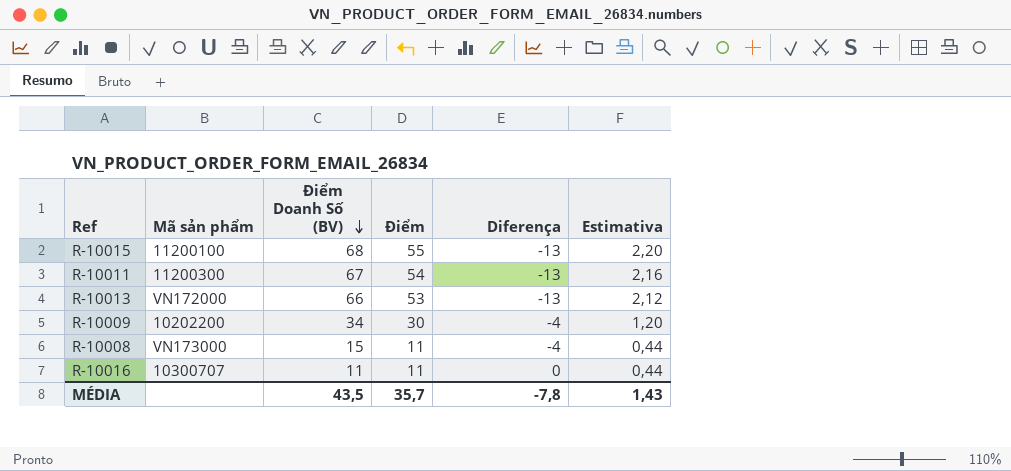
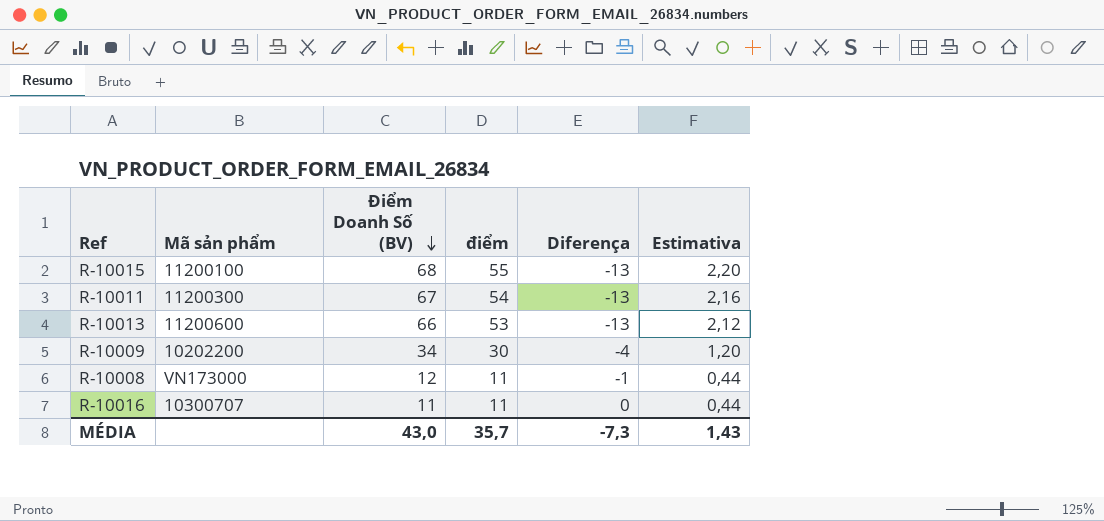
column name: Điểm -> điểm
R-10013 | Mã sản phẩm: VN172000 -> 11200600
R-10008 | Điểm Doanh Số (BV): 15 -> 12
R-10008 | Diferença: -4 -> -1
MÉDIA | Điểm Doanh Số (BV): 43,5 -> 43,0
MÉDIA | Diferença: -7,8 -> -7,3

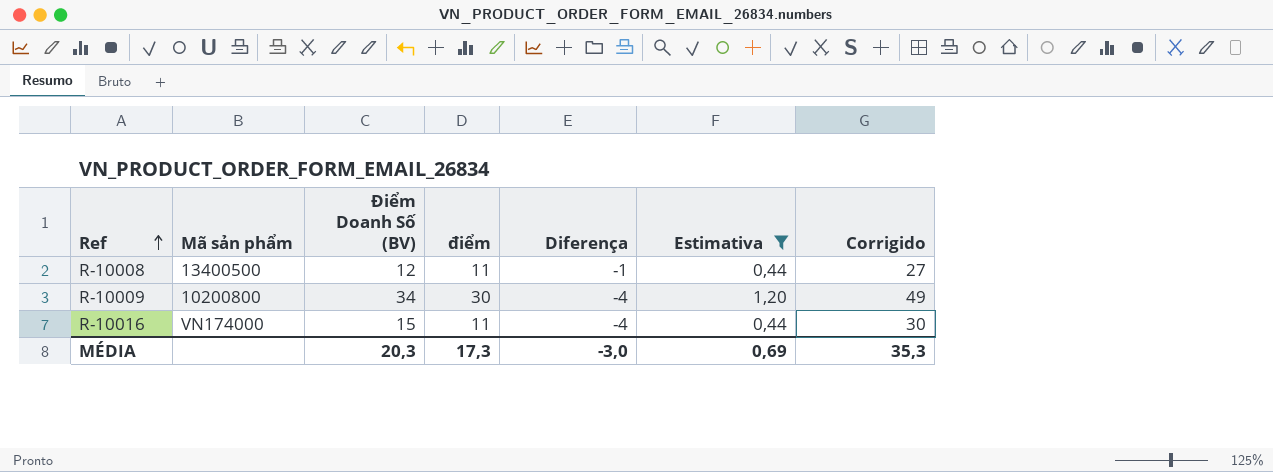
filter: none -> Estimativa <= 1,20
row order: Điểm Doanh Số (BV) descending -> Ref ascending
column Corrigido | formula: none -> [Điểm Doanh Số (BV)] + 15
R-10008 | Mã sản phẩm: VN173000 -> 13400500
R-10009 | Mã sản phẩm: 10202200 -> 10200800
R-10016 | Mã sản phẩm: 10300707 -> VN174000
R-10016 | Điểm Doanh Số (BV): 11 -> 15
R-10016 | Diferença: 0 -> -4
MÉDIA | Điểm Doanh Số (BV): 43,0 -> 20,3
MÉDIA | điểm: 35,7 -> 17,3
MÉDIA | Diferença: -7,3 -> -3,0
MÉDIA | Estimativa: 1,43 -> 0,69

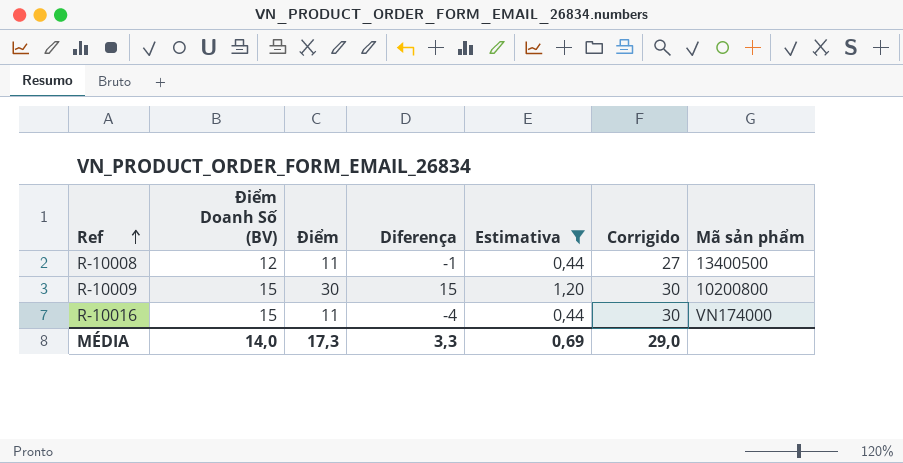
column name: điểm -> Điểm
column Mã sản phẩm | position: 2 -> 7
R-10009 | Điểm Doanh Số (BV): 34 -> 15
R-10009 | Diferença: -4 -> 15
R-10009 | Corrigido: 49 -> 30
MÉDIA | Điểm Doanh Số (BV): 20,3 -> 14,0
MÉDIA | Diferença: -3,0 -> 3,3
MÉDIA | Corrigido: 35,3 -> 29,0

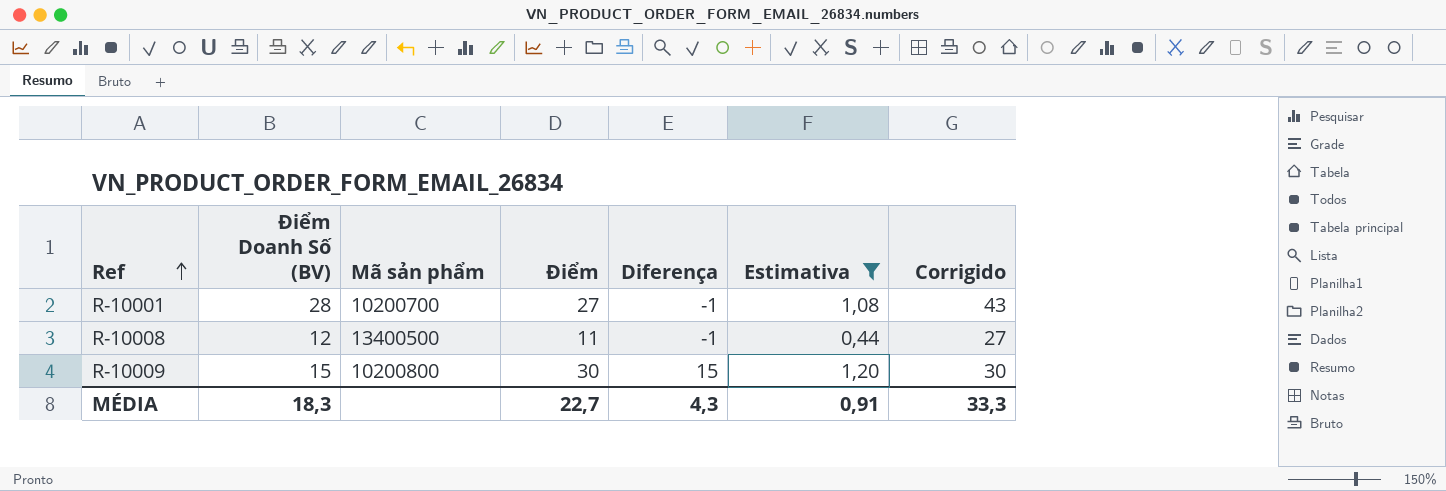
column Mã sản phẩm | position: 7 -> 3
row R-10016: 15 | 11 | -4 | 0,44 | 30 | VN174000 -> none
row R-10001: none -> 28 | 10200700 | 27 | -1 | 1,08 | 43
MÉDIA | Điểm Doanh Số (BV): 14,0 -> 18,3
MÉDIA | Điểm: 17,3 -> 22,7
MÉDIA | Diferença: 3,3 -> 4,3
MÉDIA | Estimativa: 0,69 -> 0,91
MÉDIA | Corrigido: 29,0 -> 33,3

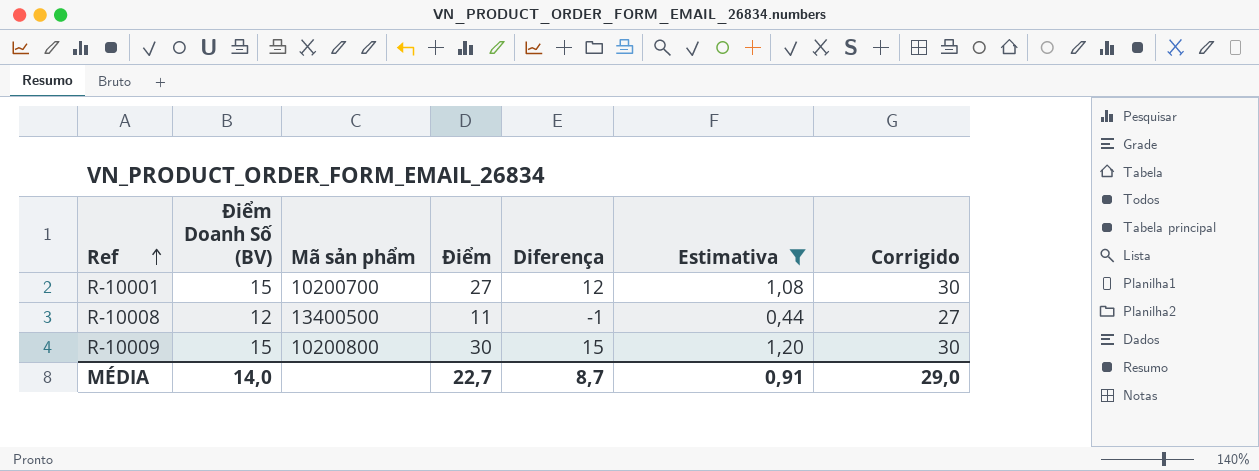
R-10001 | Điểm Doanh Số (BV): 28 -> 15
R-10001 | Diferença: -1 -> 12
R-10001 | Corrigido: 43 -> 30
MÉDIA | Điểm Doanh Số (BV): 18,3 -> 14,0
MÉDIA | Diferença: 4,3 -> 8,7
MÉDIA | Corrigido: 33,3 -> 29,0

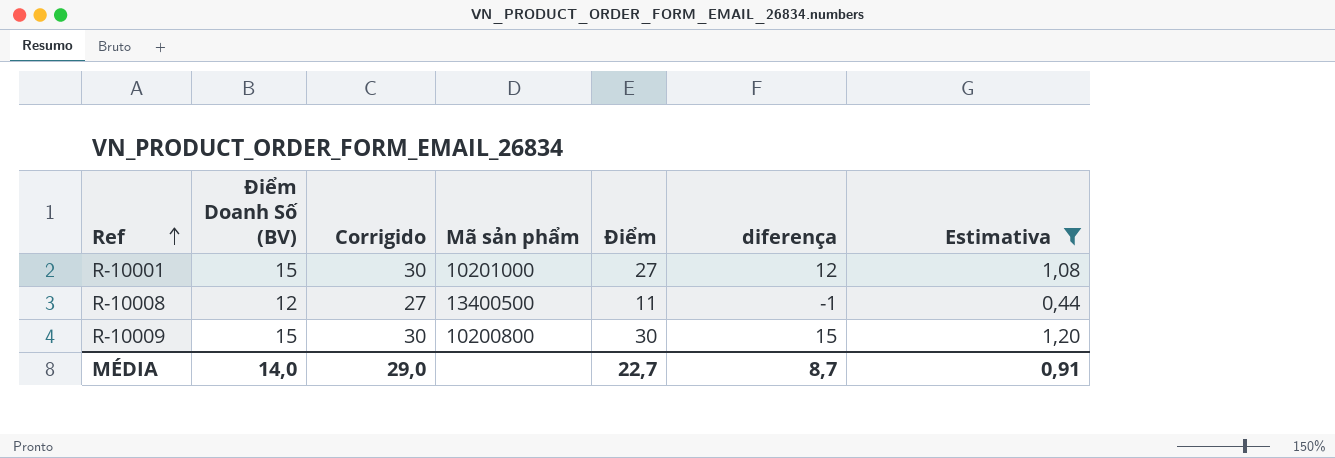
column Corrigido | position: 7 -> 3
column name: Diferença -> diferença
R-10001 | Mã sản phẩm: 10200700 -> 10201000

